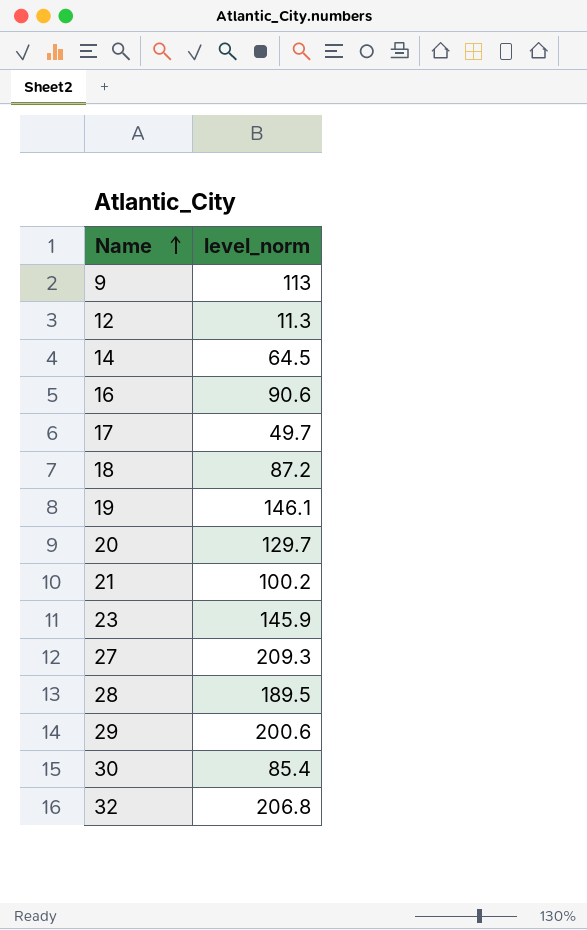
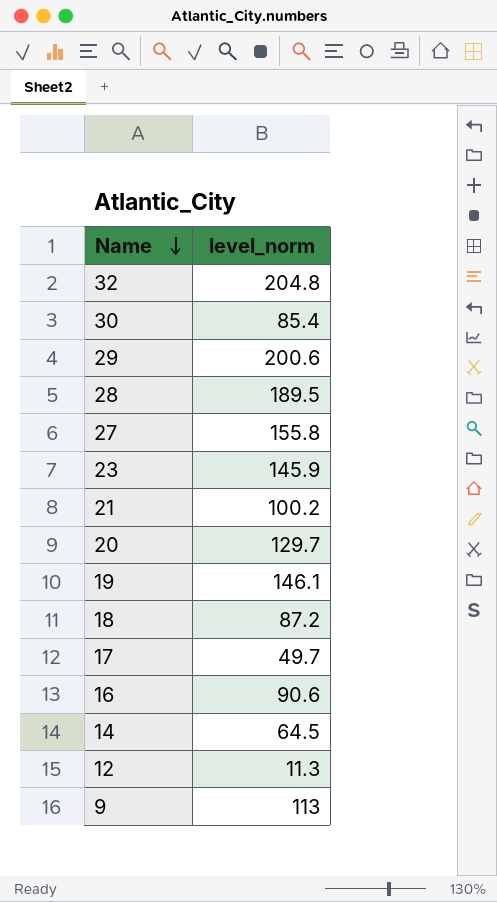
row order: Name ascending -> Name descending
32 | level_norm: 206.8 -> 204.8
27 | level_norm: 209.3 -> 155.8

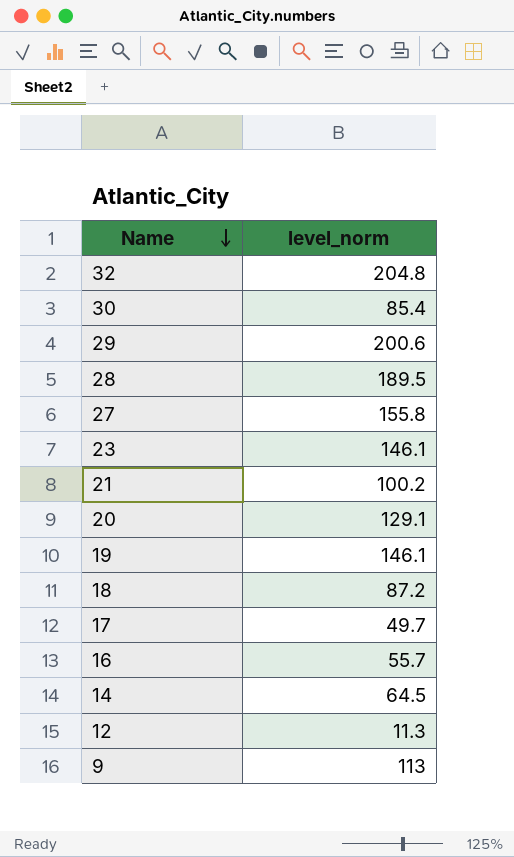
23 | level_norm: 145.9 -> 146.1
20 | level_norm: 129.7 -> 129.1
16 | level_norm: 90.6 -> 55.7

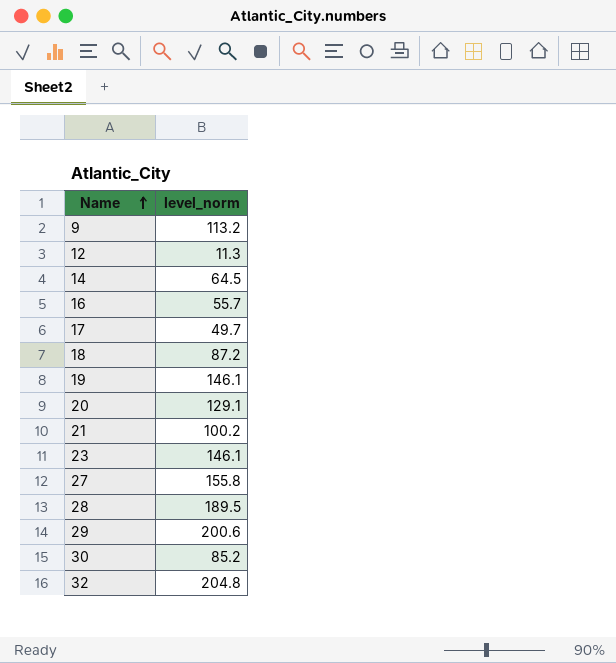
row order: Name descending -> Name ascending
9 | level_norm: 113 -> 113.2
30 | level_norm: 85.4 -> 85.2

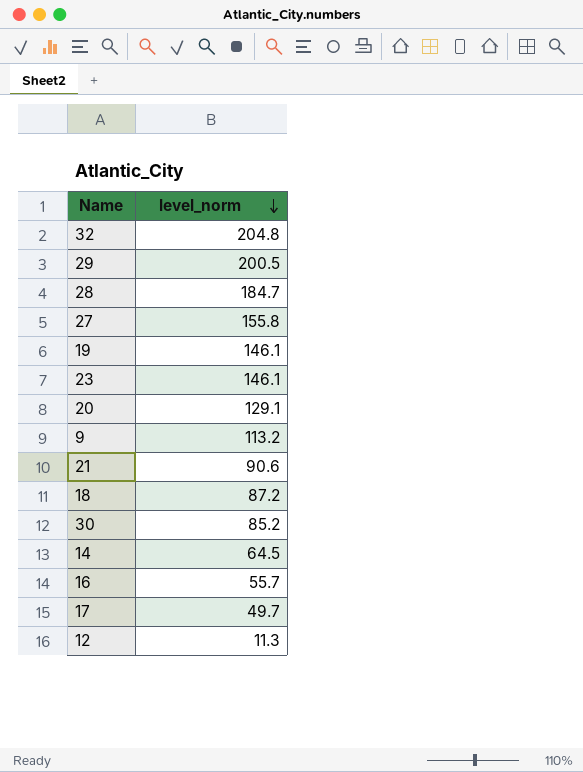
row order: Name ascending -> level_norm descending
29 | level_norm: 200.6 -> 200.5
28 | level_norm: 189.5 -> 184.7
21 | level_norm: 100.2 -> 90.6

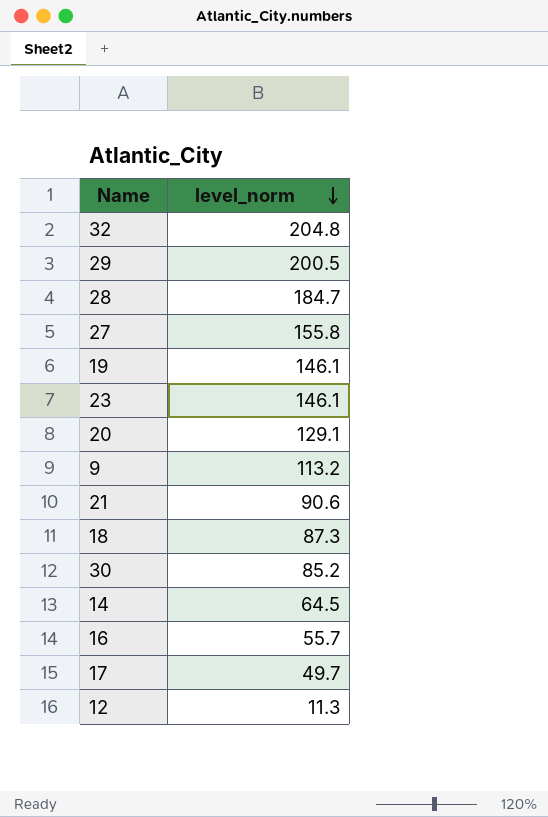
18 | level_norm: 87.2 -> 87.3

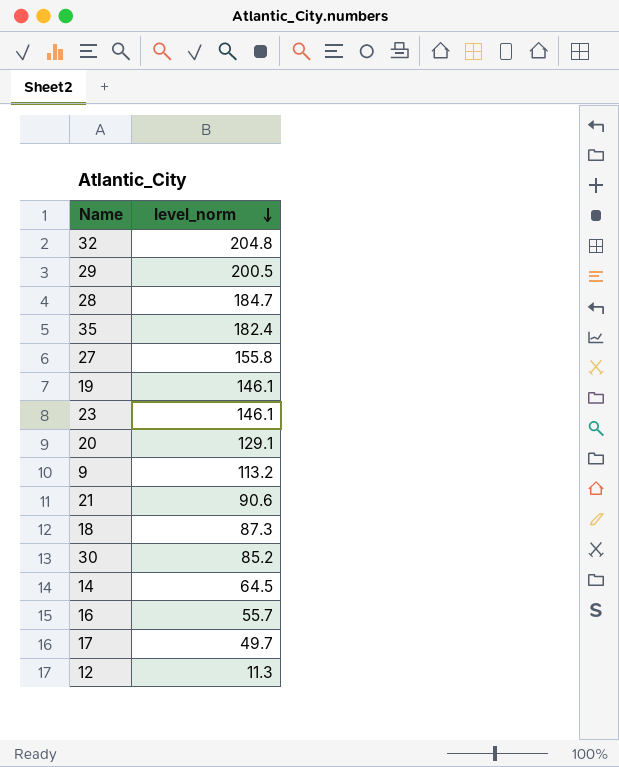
row 35: none -> 182.4

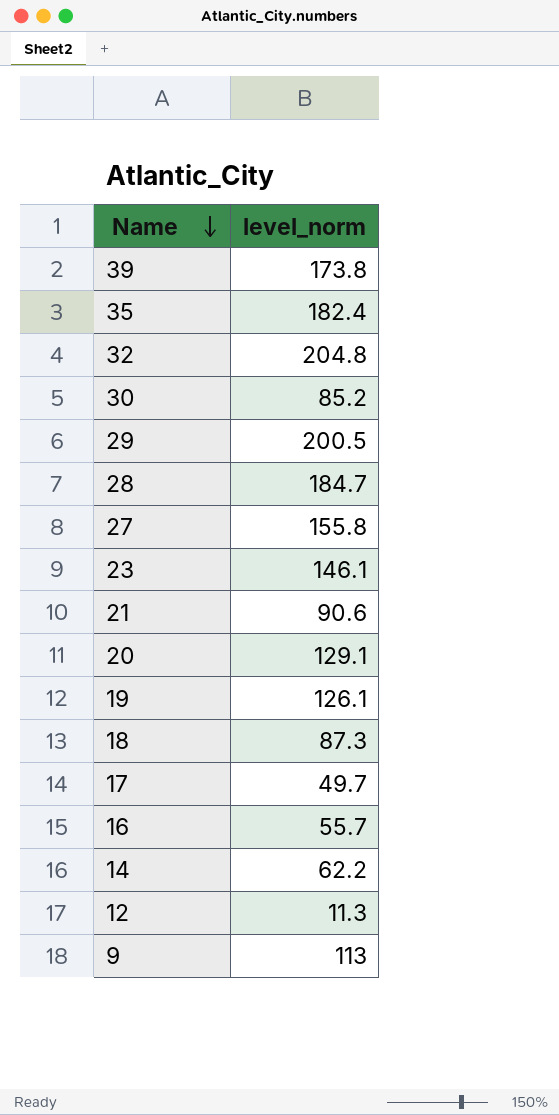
row order: level_norm descending -> Name descending
row 39: none -> 173.8
19 | level_norm: 146.1 -> 126.1
14 | level_norm: 64.5 -> 62.2
9 | level_norm: 113.2 -> 113

